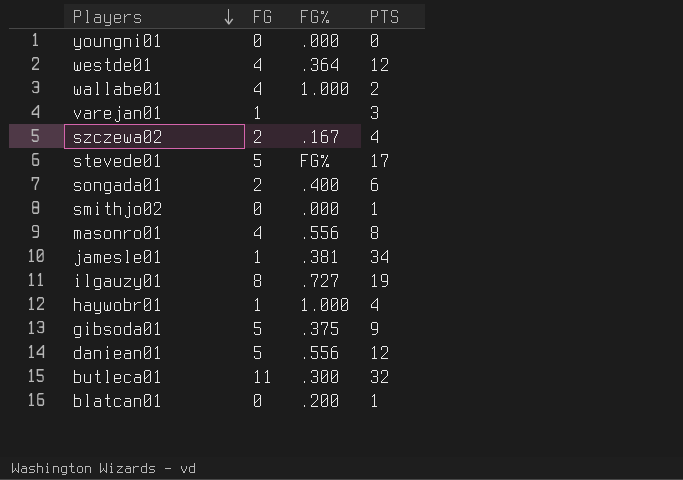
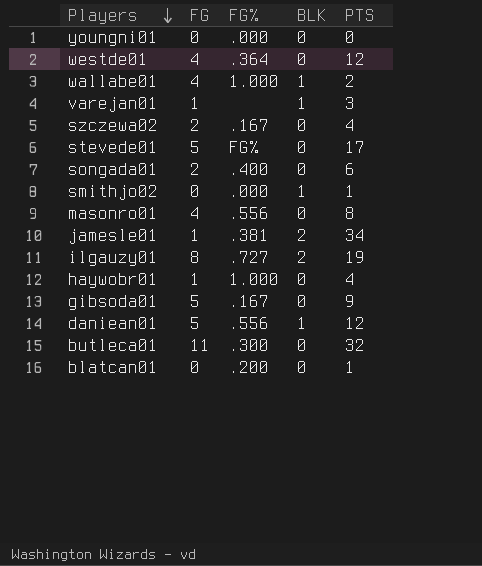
column BLK | position: none -> 4
gibsoda01 | FG%: .375 -> .167

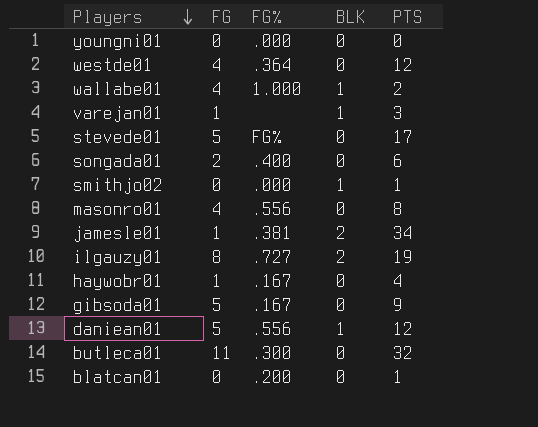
row szczewa02: 2 | .167 | 0 | 4 -> none
haywobr01 | FG%: 1.000 -> .167

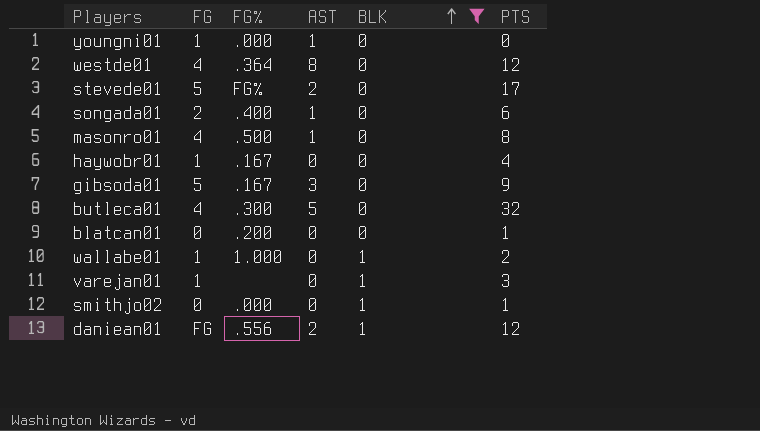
filter: none -> BLK != 2
row order: Players descending -> BLK ascending
column AST | position: none -> 4
youngni01 | FG: 0 -> 1
masonro01 | FG%: .556 -> .500
butleca01 | FG: 11 -> 4
wallabe01 | FG: 4 -> 1
daniean01 | FG: 5 -> FG

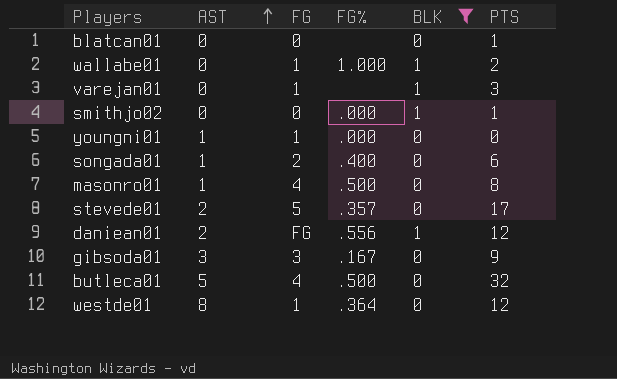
row order: BLK ascending -> AST ascending
column AST | position: 4 -> 2
row haywobr01: 1 | .167 | 0 | 0 | 4 -> none
blatcan01 | FG%: .200 -> none
stevede01 | FG%: FG% -> .357
gibsoda01 | FG: 5 -> 3
butleca01 | FG%: .300 -> .500
westde01 | FG: 4 -> 1

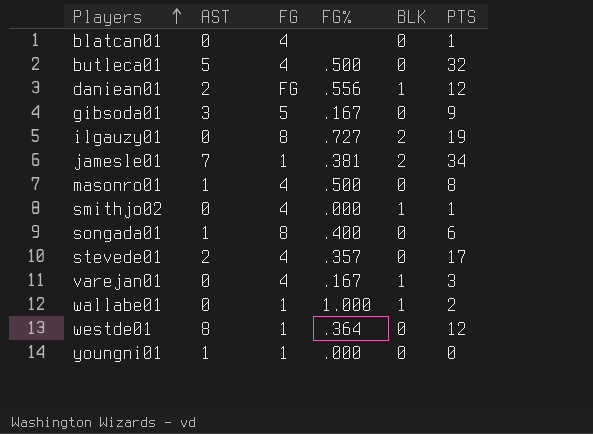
filter: BLK != 2 -> none
row order: AST ascending -> Players ascending
blatcan01 | FG: 0 -> 4
gibsoda01 | FG: 3 -> 5
smithjo02 | FG: 0 -> 4
songada01 | FG: 2 -> 8
stevede01 | FG: 5 -> 4
varejan01 | FG: 1 -> 4
varejan01 | FG%: none -> .167

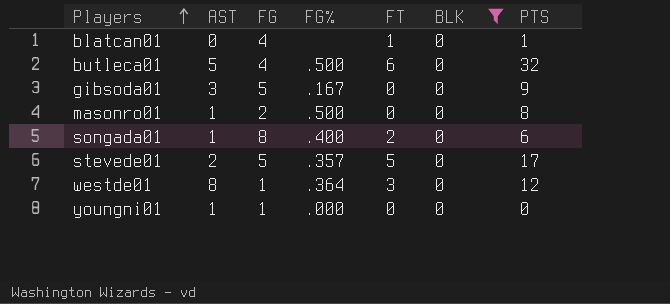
filter: none -> BLK = 0
column FT | position: none -> 5
masonro01 | FG: 4 -> 2
stevede01 | FG: 4 -> 5

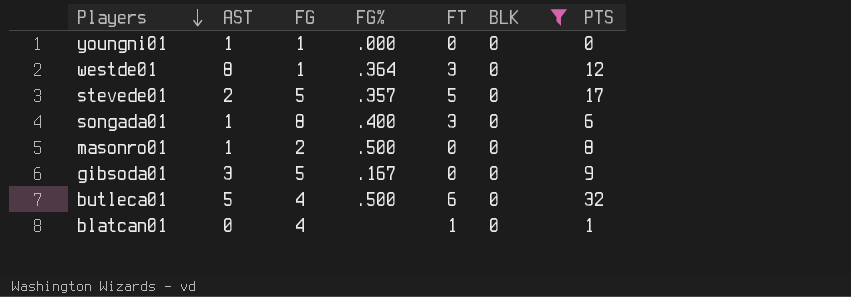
row order: Players ascending -> Players descending
songada01 | FT: 2 -> 3

